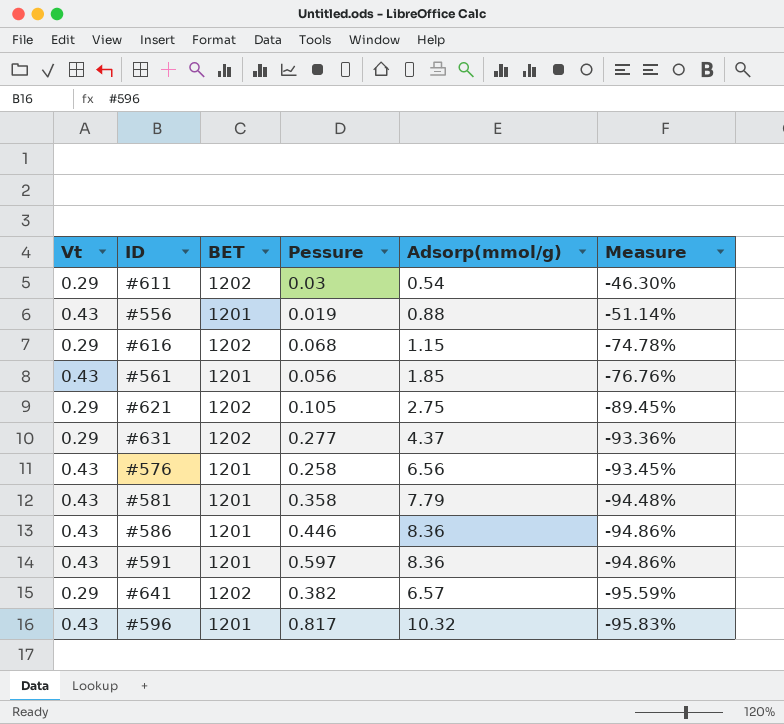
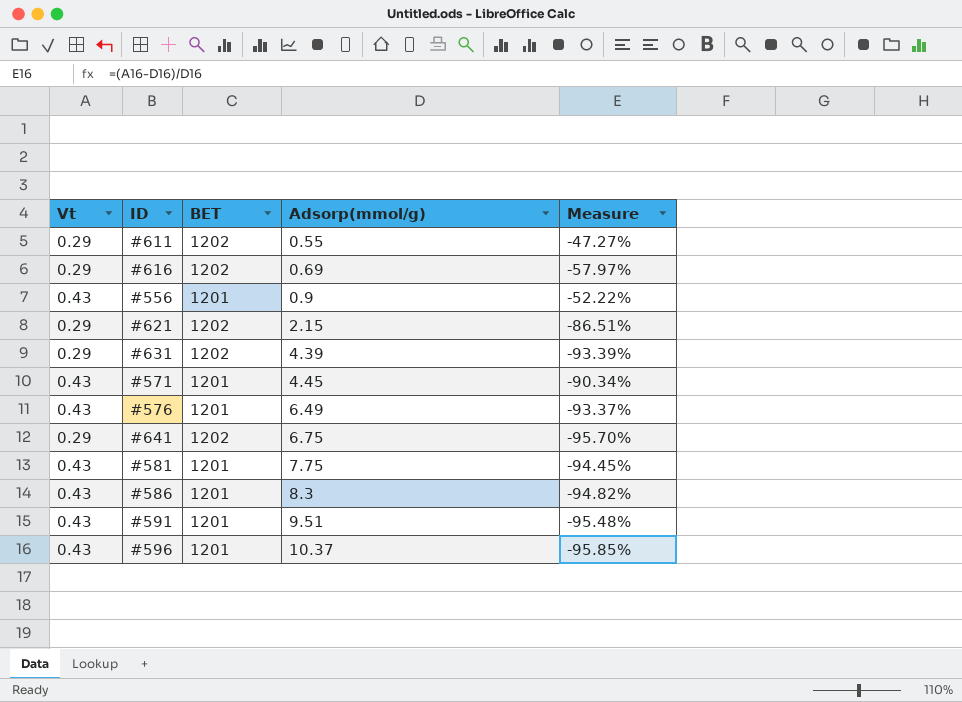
row order: Measure descending -> Adsorp(mmol/g) ascending
column Pessure | position: 4 -> none
row #561: 0.43 | 1201 | 0.056 | 1.85 | -76.76% -> none
#611 | Adsorp(mmol/g): 0.54 -> 0.55
#611 | Measure: -46.30% -> -47.27%
#616 | Adsorp(mmol/g): 1.15 -> 0.69
#616 | Measure: -74.78% -> -57.97%
#556 | Adsorp(mmol/g): 0.88 -> 0.9
#556 | Measure: -51.14% -> -52.22%
#621 | Adsorp(mmol/g): 2.75 -> 2.15
#621 | Measure: -89.45% -> -86.51%
#631 | Adsorp(mmol/g): 4.37 -> 4.39
#631 | Measure: -93.36% -> -93.39%
row #571: none -> 0.43 | 1201 | 4.45 | -90.34%
#576 | Adsorp(mmol/g): 6.56 -> 6.49
#576 | Measure: -93.45% -> -93.37%
#641 | Adsorp(mmol/g): 6.57 -> 6.75
#641 | Measure: -95.59% -> -95.70%
#581 | Adsorp(mmol/g): 7.79 -> 7.75
#581 | Measure: -94.48% -> -94.45%
#586 | Adsorp(mmol/g): 8.36 -> 8.3
#586 | Measure: -94.86% -> -94.82%
#591 | Adsorp(mmol/g): 8.36 -> 9.51
#591 | Measure: -94.86% -> -95.48%
#596 | Adsorp(mmol/g): 10.32 -> 10.37
#596 | Measure: -95.83% -> -95.85%

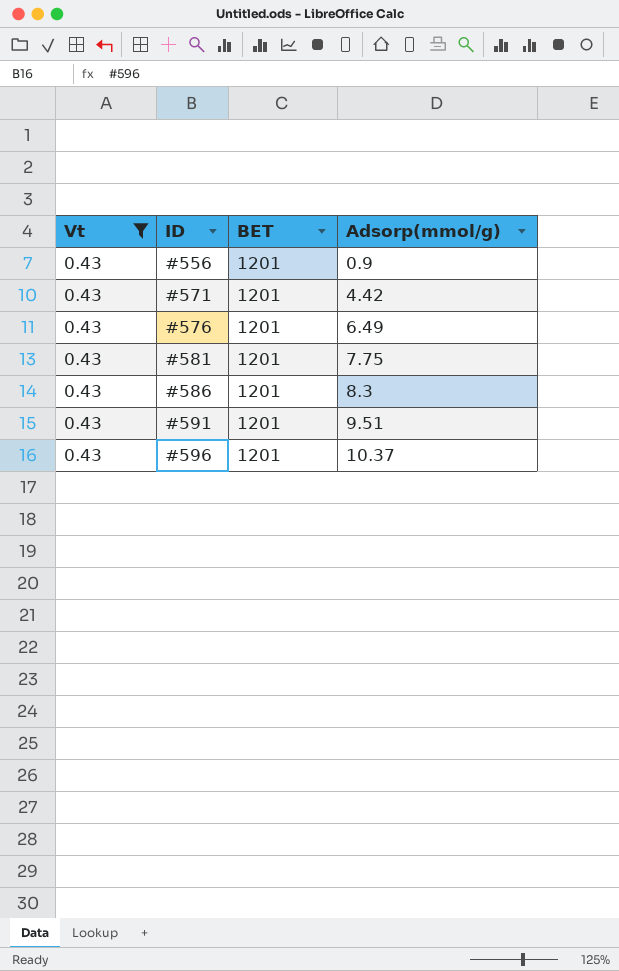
filter: none -> Vt = 0.43
column Measure | formula: ([Vt] - [Adsorp(mmol/g)]) / [Adsorp(mmol/g)] -> none
#571 | Adsorp(mmol/g): 4.45 -> 4.42

